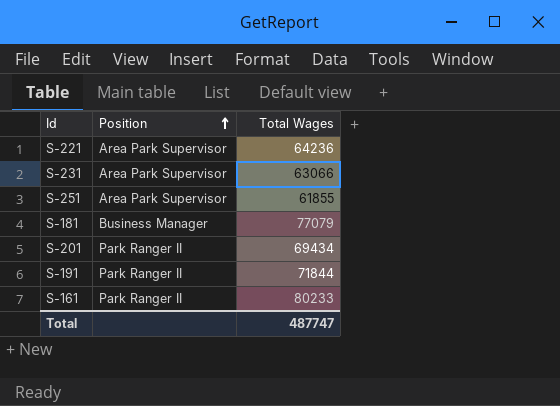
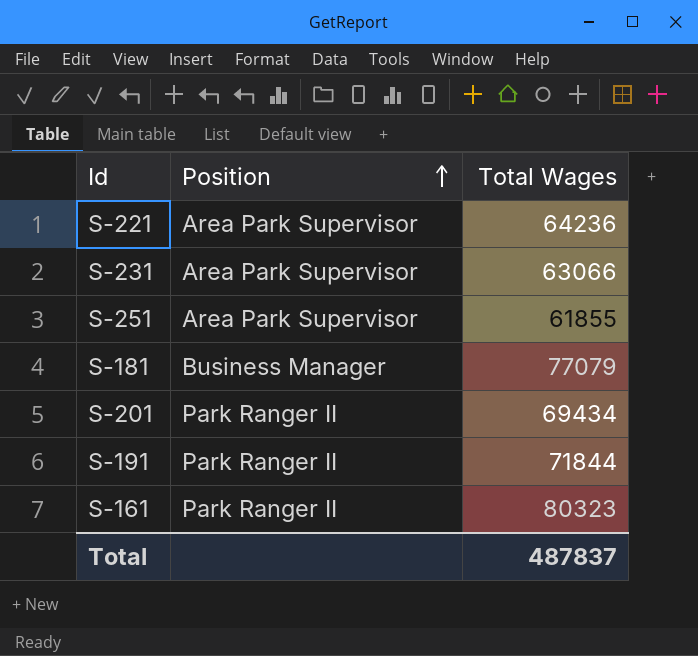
S-161 | Total Wages: 80233 -> 80323
Total | Total Wages: 487747 -> 487837

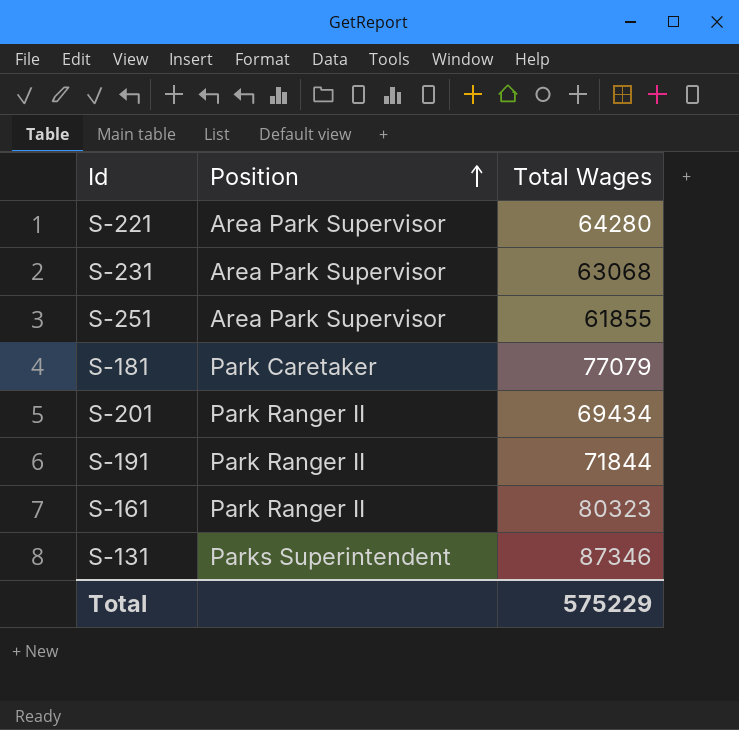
S-221 | Total Wages: 64236 -> 64280
S-231 | Total Wages: 63066 -> 63068
S-181 | Position: Business Manager -> Park Caretaker
row S-131: none -> Parks Superintendent | 87346
Total | Total Wages: 487837 -> 575229

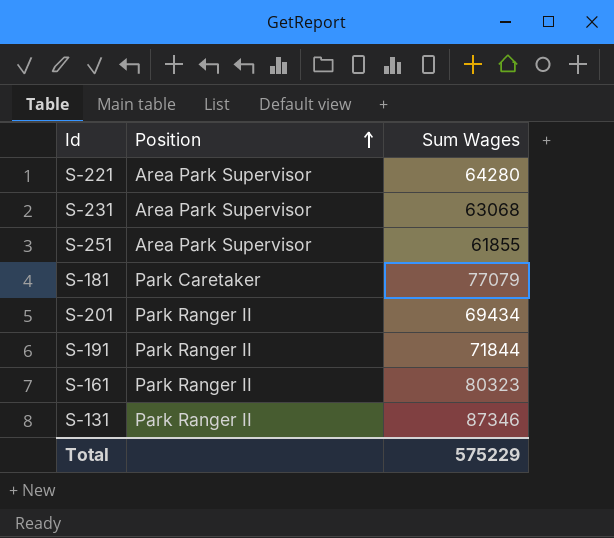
column name: Total Wages -> Sum Wages
S-131 | Position: Parks Superintendent -> Park Ranger II

